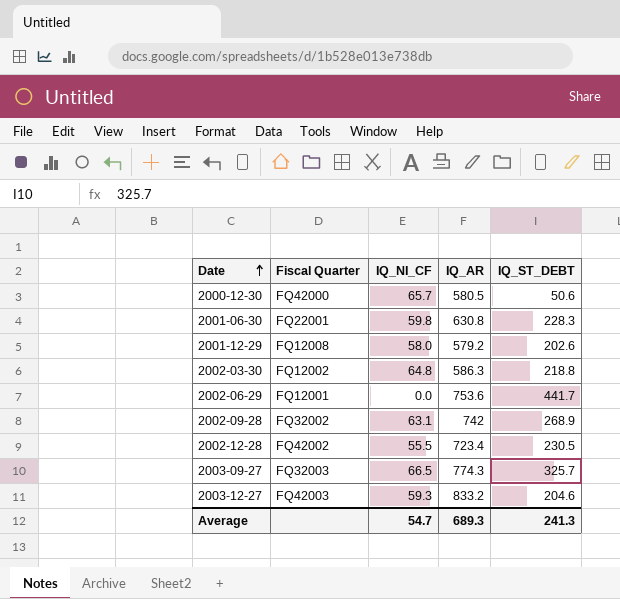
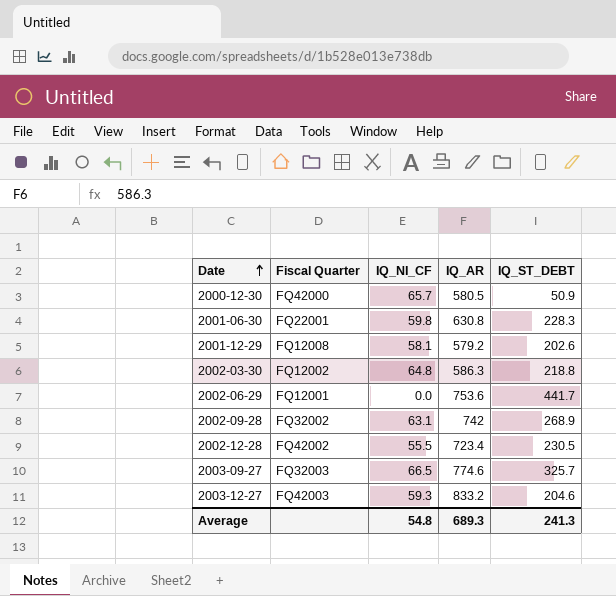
2000-12-30 | IQ_ST_DEBT: 50.6 -> 50.9
2001-12-29 | IQ_NI_CF: 58.0 -> 58.1
2003-09-27 | IQ_AR: 774.3 -> 774.6
Average | IQ_NI_CF: 54.7 -> 54.8

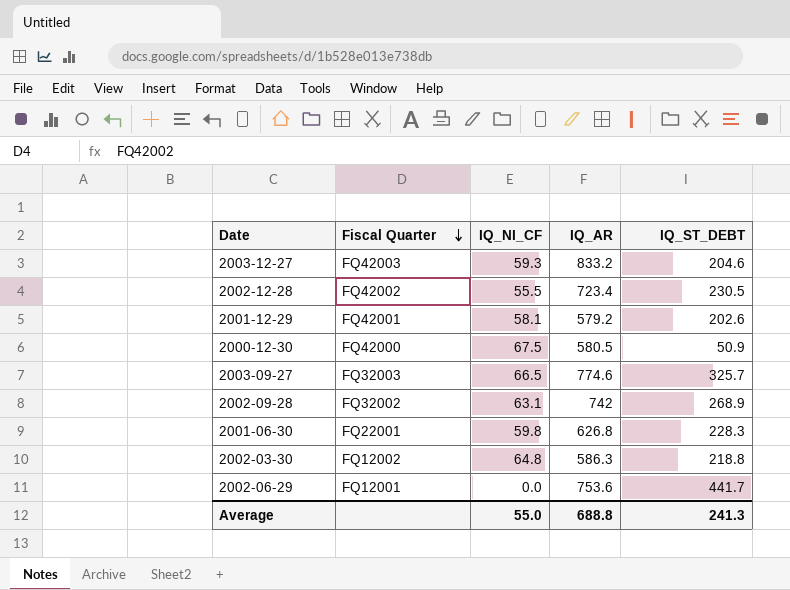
row order: Date ascending -> Fiscal Quarter descending
2001-12-29 | Fiscal Quarter: FQ12008 -> FQ42001
2000-12-30 | IQ_NI_CF: 65.7 -> 67.5
2001-06-30 | IQ_AR: 630.8 -> 626.8
Average | IQ_NI_CF: 54.8 -> 55.0
Average | IQ_AR: 689.3 -> 688.8

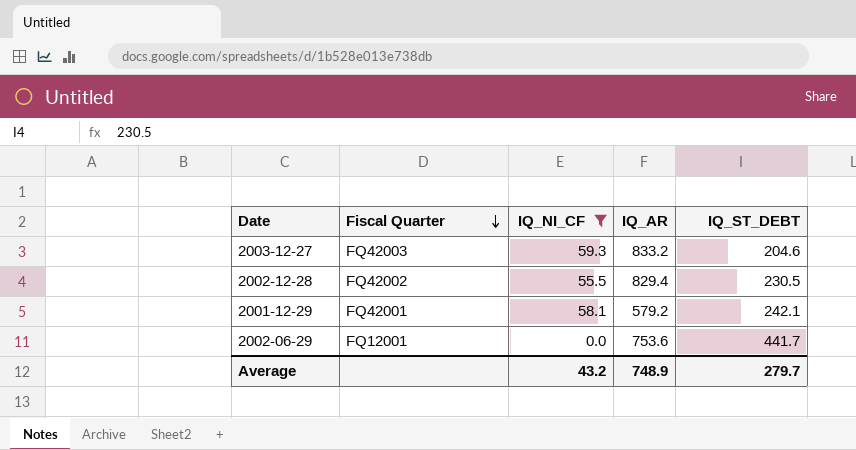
filter: none -> IQ_NI_CF <= 59.3
2002-12-28 | IQ_AR: 723.4 -> 829.4
2001-12-29 | IQ_ST_DEBT: 202.6 -> 242.1
Average | IQ_NI_CF: 55.0 -> 43.2
Average | IQ_AR: 688.8 -> 748.9
Average | IQ_ST_DEBT: 241.3 -> 279.7

